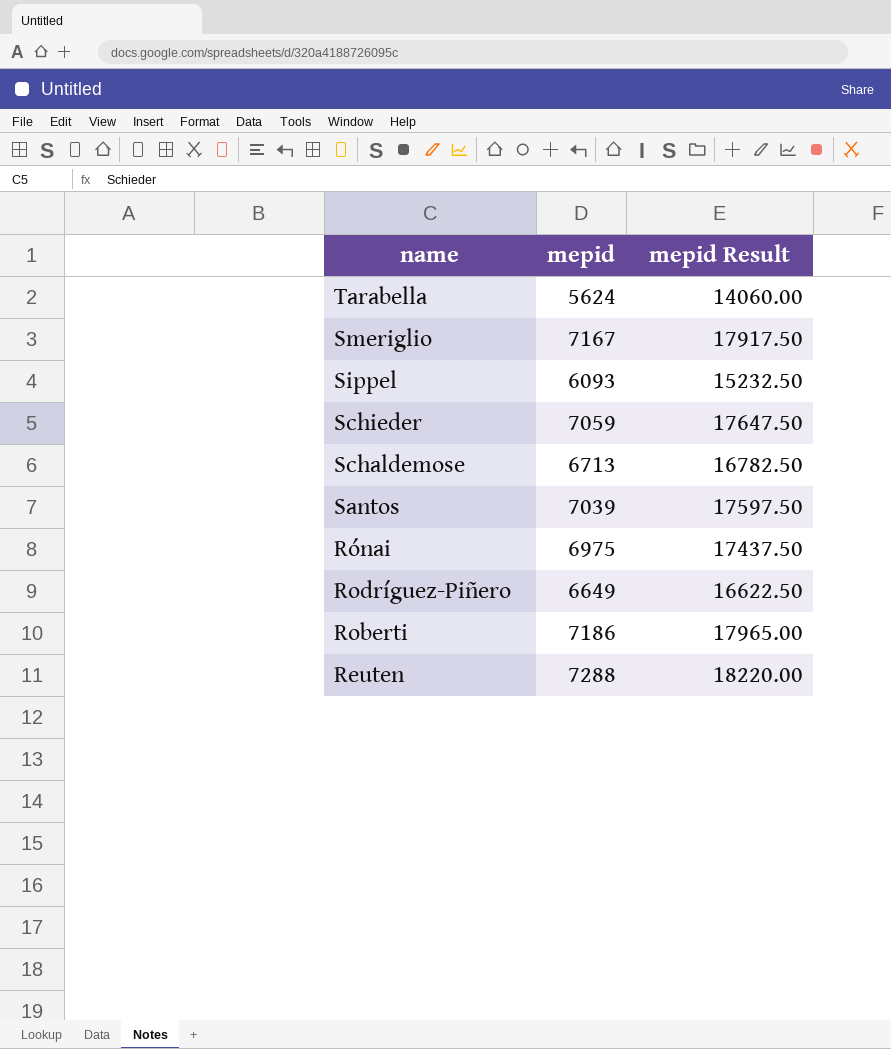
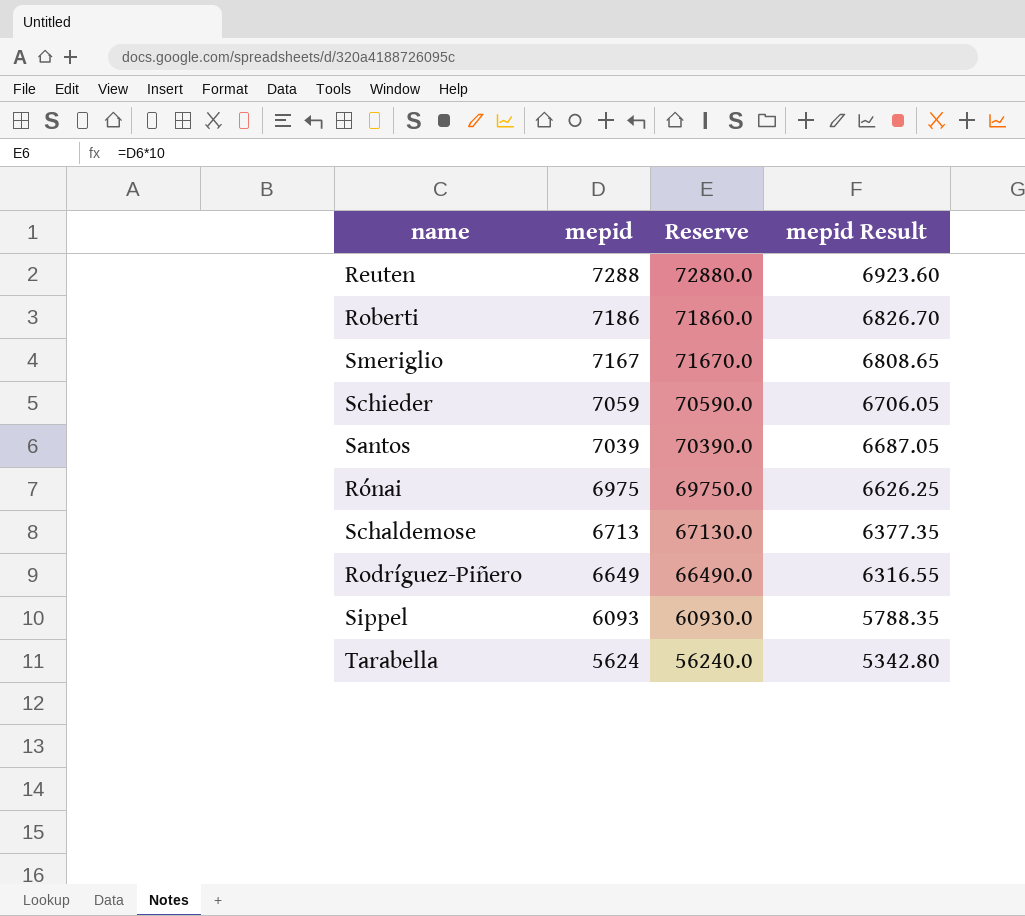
row order: name descending -> mepid descending
column Reserve | formula: none -> [mepid] * 10
column mepid Result | formula: [mepid] * 2.5 -> [mepid] * 0.95

